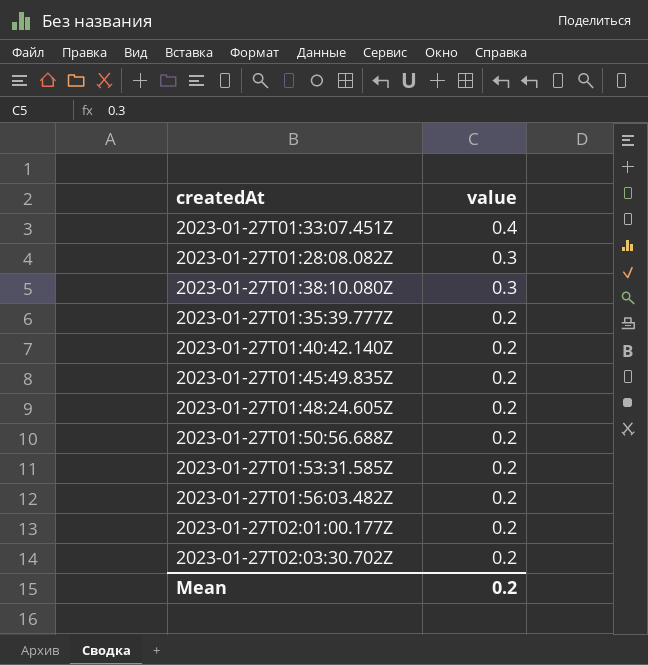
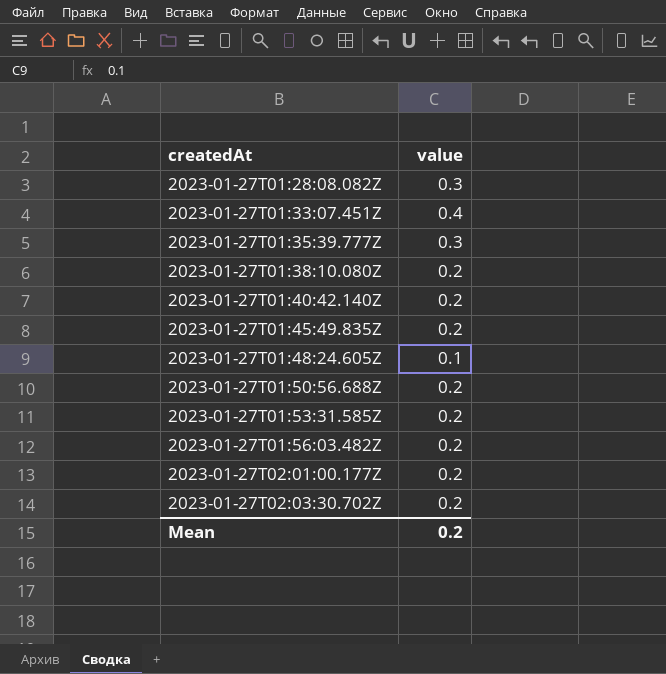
row order: value descending -> createdAt ascending
2023-01-27T01:35:39.777Z | value: 0.2 -> 0.3
2023-01-27T01:38:10.080Z | value: 0.3 -> 0.2
2023-01-27T01:48:24.605Z | value: 0.2 -> 0.1

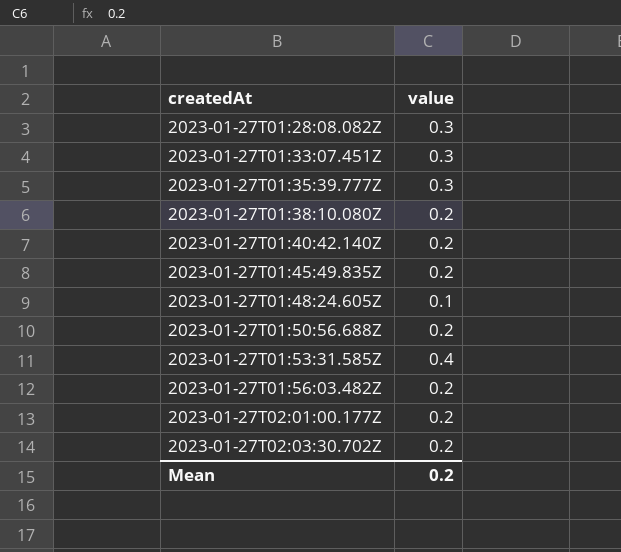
2023-01-27T01:33:07.451Z | value: 0.4 -> 0.3
2023-01-27T01:53:31.585Z | value: 0.2 -> 0.4

